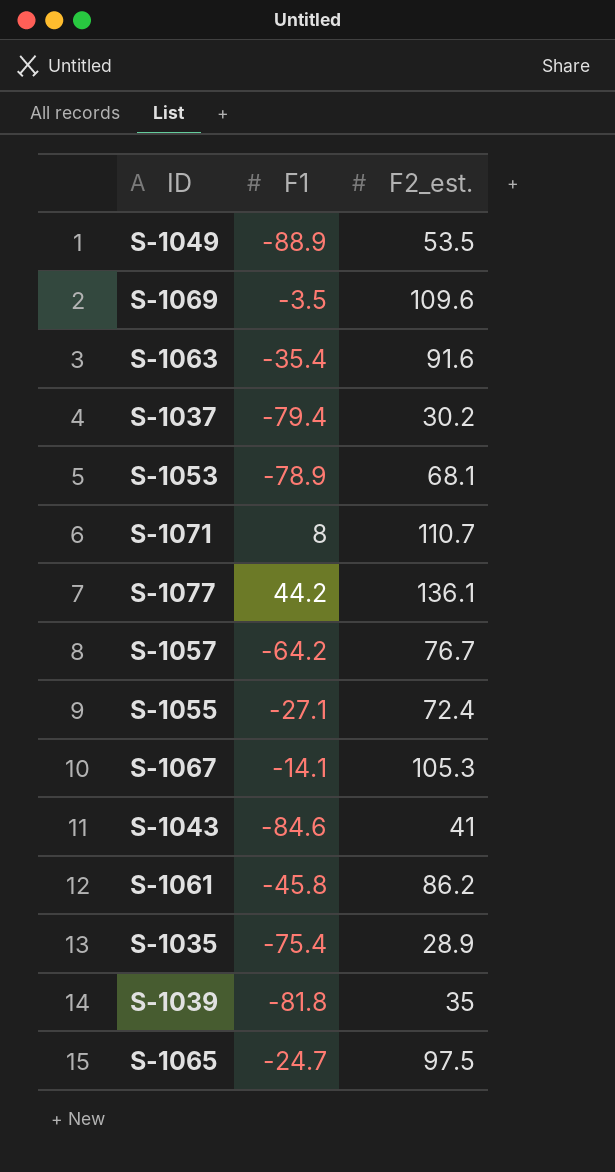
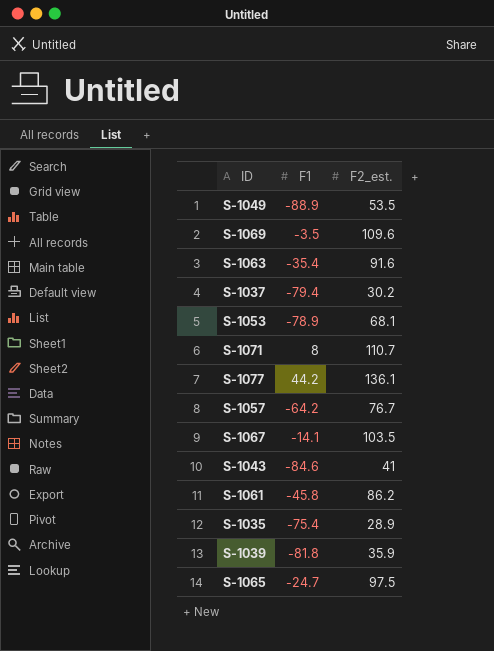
row S-1055: -27.1 | 72.4 -> none
S-1067 | F2_est.: 105.3 -> 103.5
S-1039 | F2_est.: 35 -> 35.9

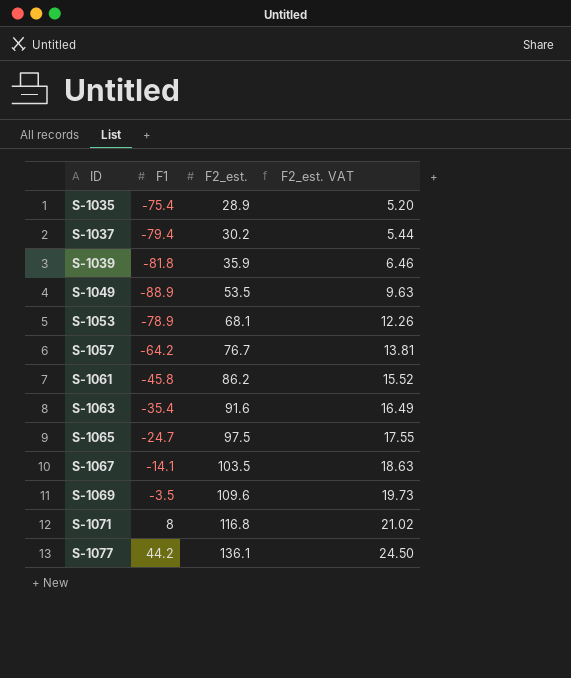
row order: none -> ID ascending
column F2_est. VAT | formula: none -> [F2_est.] * 0.18
row S-1043: -84.6 | 41 -> none
S-1071 | F2_est.: 110.7 -> 116.8

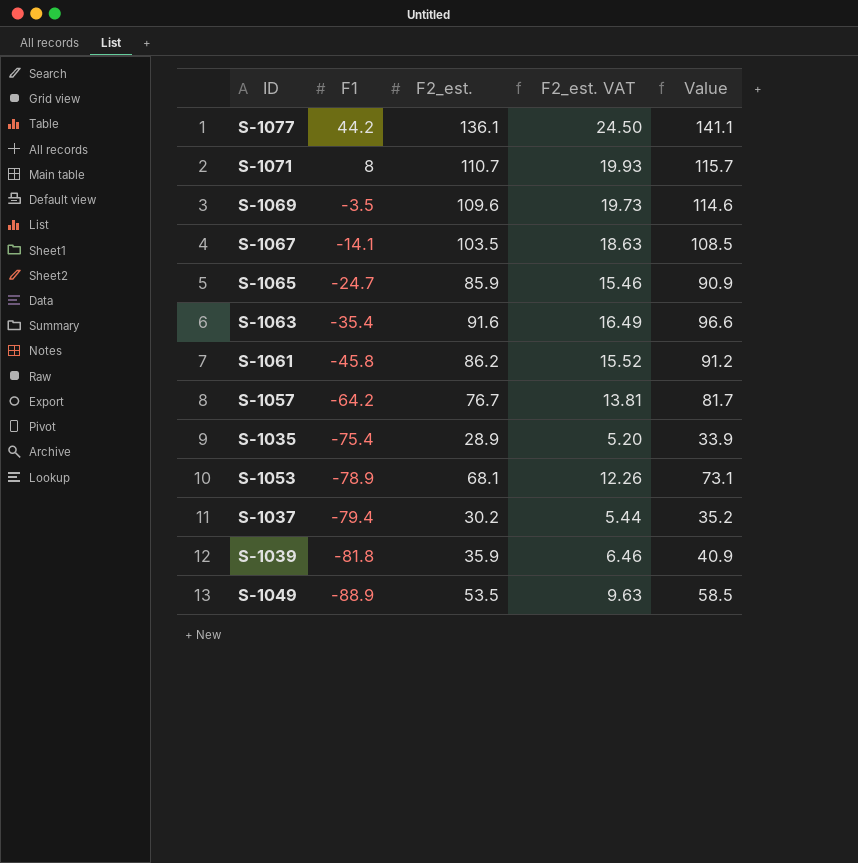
row order: ID ascending -> F1 descending
column Value | formula: none -> [F2_est.] + 5
S-1071 | F2_est.: 116.8 -> 110.7
S-1071 | F2_est. VAT: 21.02 -> 19.93
S-1065 | F2_est.: 97.5 -> 85.9
S-1065 | F2_est. VAT: 17.55 -> 15.46

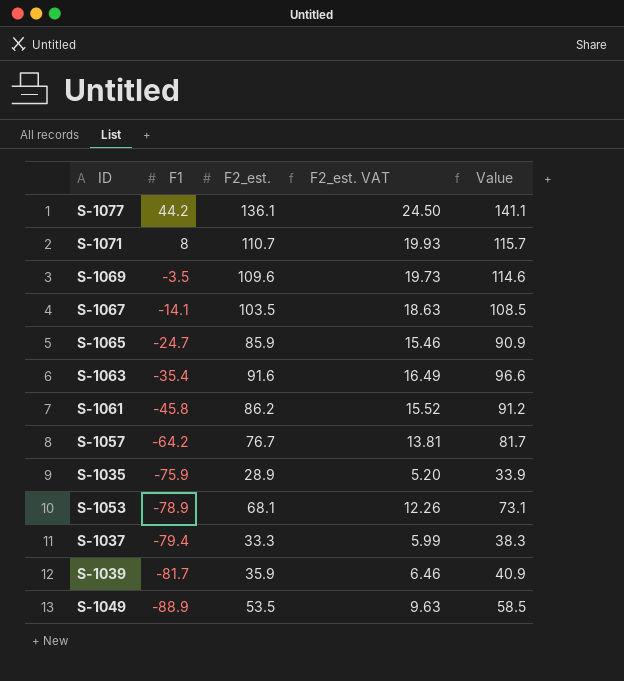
S-1035 | F1: -75.4 -> -75.9
S-1037 | F2_est.: 30.2 -> 33.3
S-1037 | F2_est. VAT: 5.44 -> 5.99
S-1037 | Value: 35.2 -> 38.3
S-1039 | F1: -81.8 -> -81.7

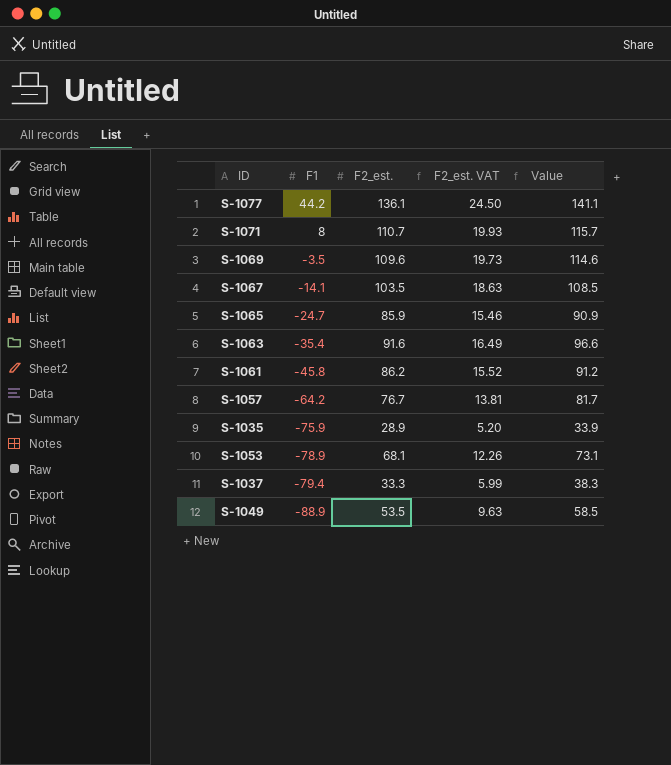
row S-1039: -81.7 | 35.9 | 6.46 | 40.9 -> none

